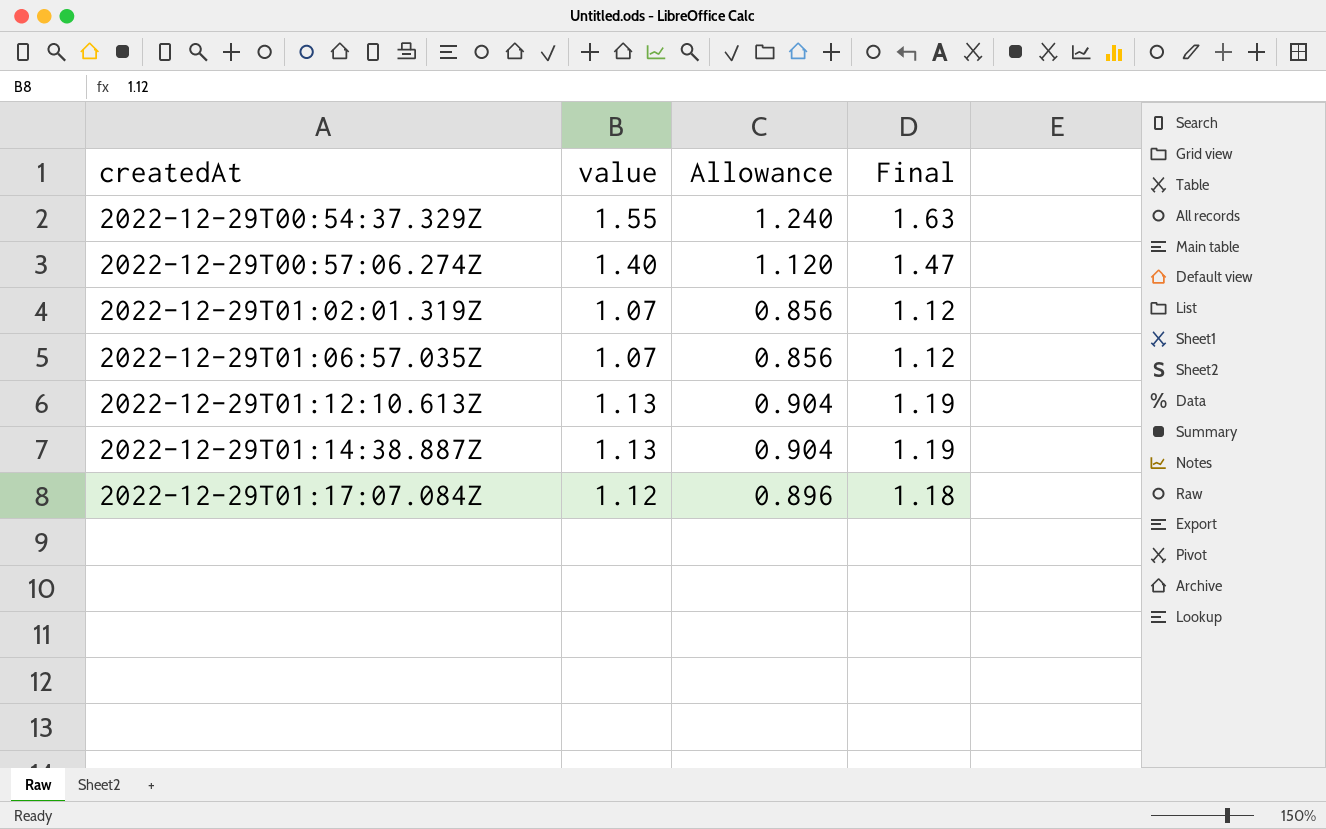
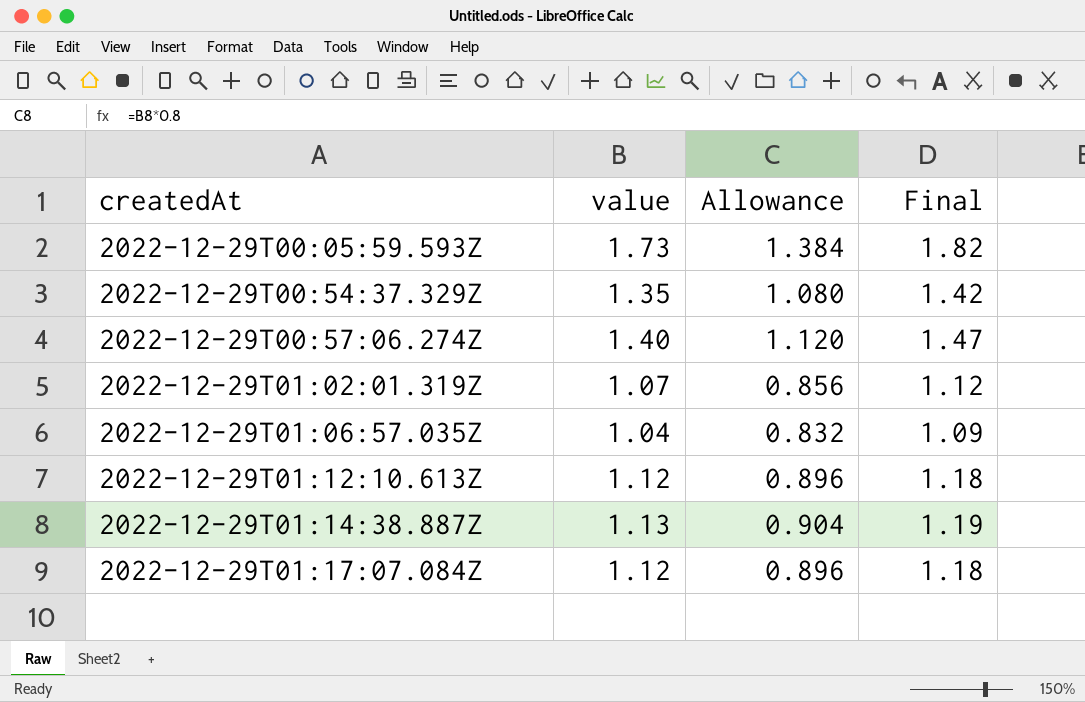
row 2022-12-29T00:05:59.593Z: none -> 1.73 | 1.384 | 1.82
2022-12-29T00:54:37.329Z | value: 1.55 -> 1.35
2022-12-29T00:54:37.329Z | Allowance: 1.240 -> 1.080
2022-12-29T00:54:37.329Z | Final: 1.63 -> 1.42
2022-12-29T01:06:57.035Z | value: 1.07 -> 1.04
2022-12-29T01:06:57.035Z | Allowance: 0.856 -> 0.832
2022-12-29T01:06:57.035Z | Final: 1.12 -> 1.09
2022-12-29T01:12:10.613Z | value: 1.13 -> 1.12
2022-12-29T01:12:10.613Z | Allowance: 0.904 -> 0.896
2022-12-29T01:12:10.613Z | Final: 1.19 -> 1.18

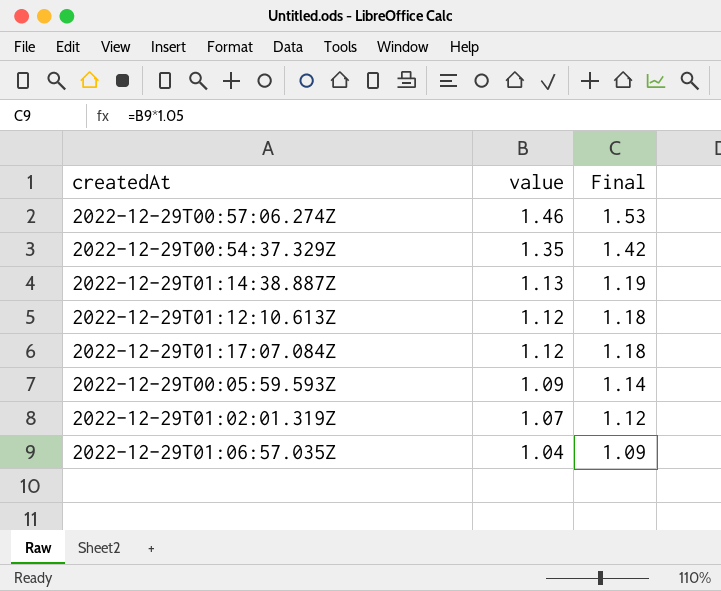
row order: createdAt ascending -> value descending
column Allowance | formula: [value] * 0.8 -> none
2022-12-29T00:57:06.274Z | value: 1.40 -> 1.46
2022-12-29T00:57:06.274Z | Final: 1.47 -> 1.53
2022-12-29T00:05:59.593Z | value: 1.73 -> 1.09
2022-12-29T00:05:59.593Z | Final: 1.82 -> 1.14

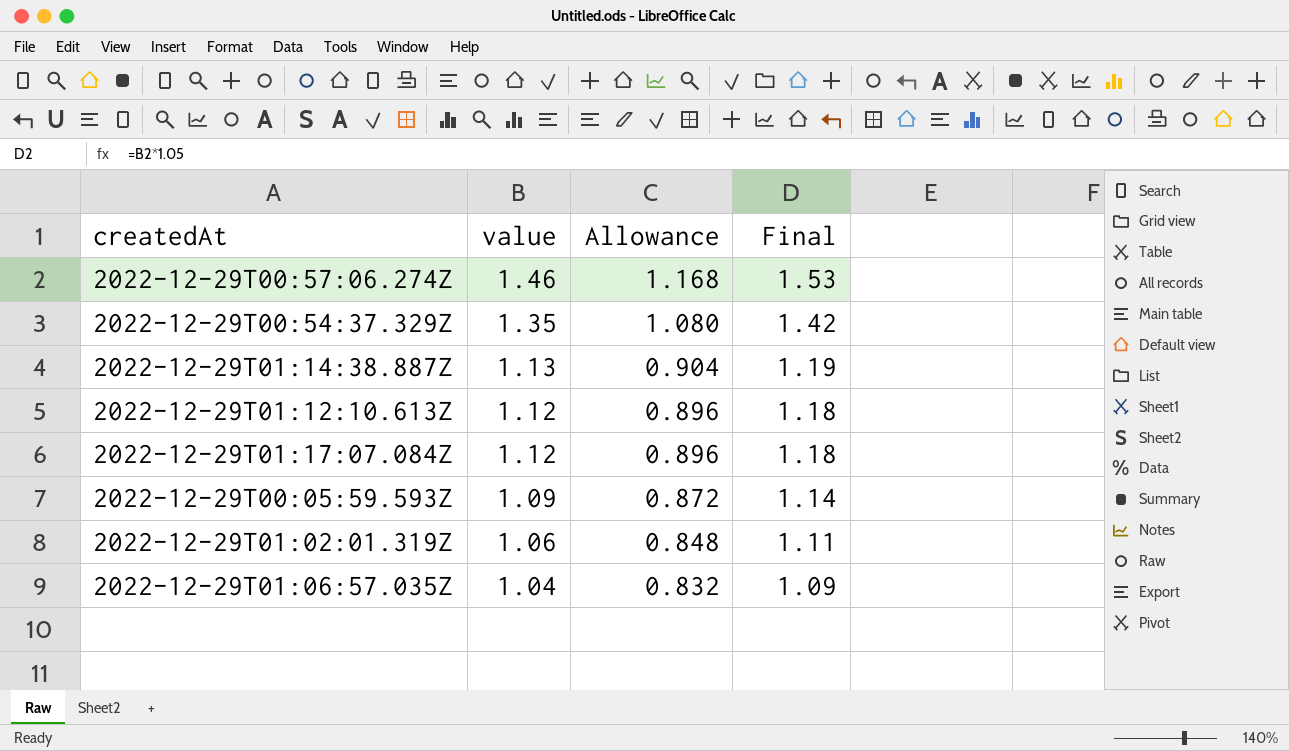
column Allowance | formula: none -> [value] * 0.8
2022-12-29T01:02:01.319Z | value: 1.07 -> 1.06
2022-12-29T01:02:01.319Z | Final: 1.12 -> 1.11

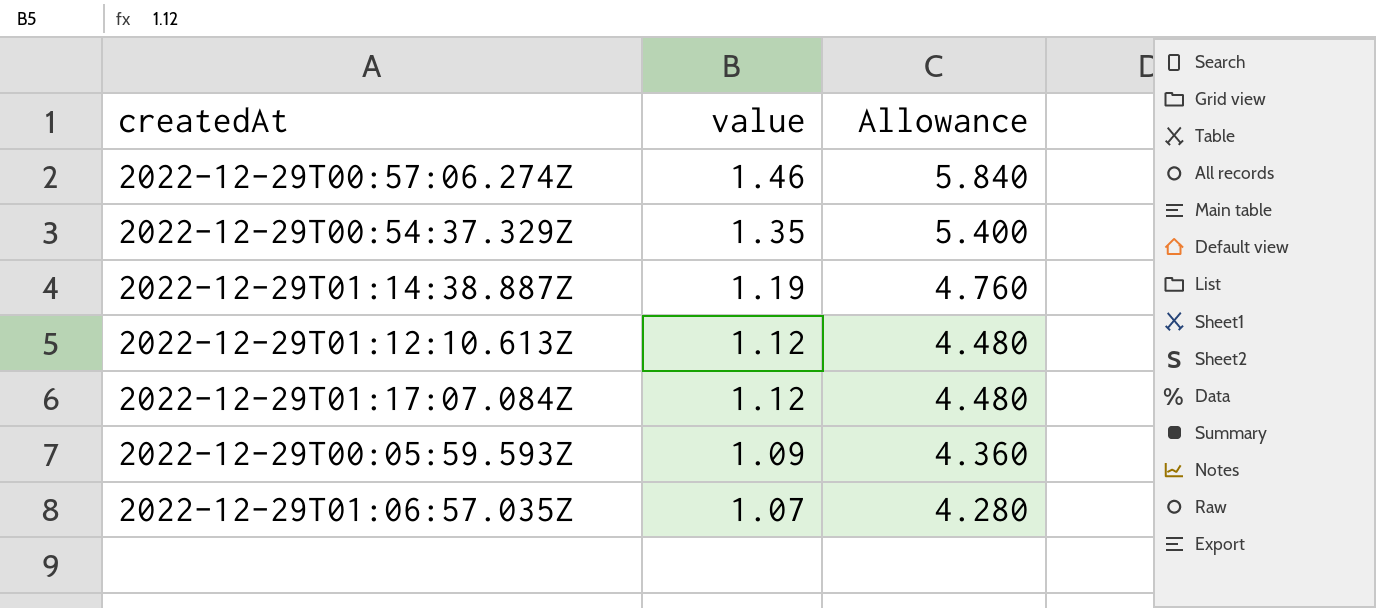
column Final | formula: [value] * 1.05 -> none
column Allowance | formula: [value] * 0.8 -> [value] * 4
row 2022-12-29T01:02:01.319Z: 1.06 | 0.848 | 1.11 -> none
2022-12-29T01:14:38.887Z | value: 1.13 -> 1.19
2022-12-29T01:06:57.035Z | value: 1.04 -> 1.07

